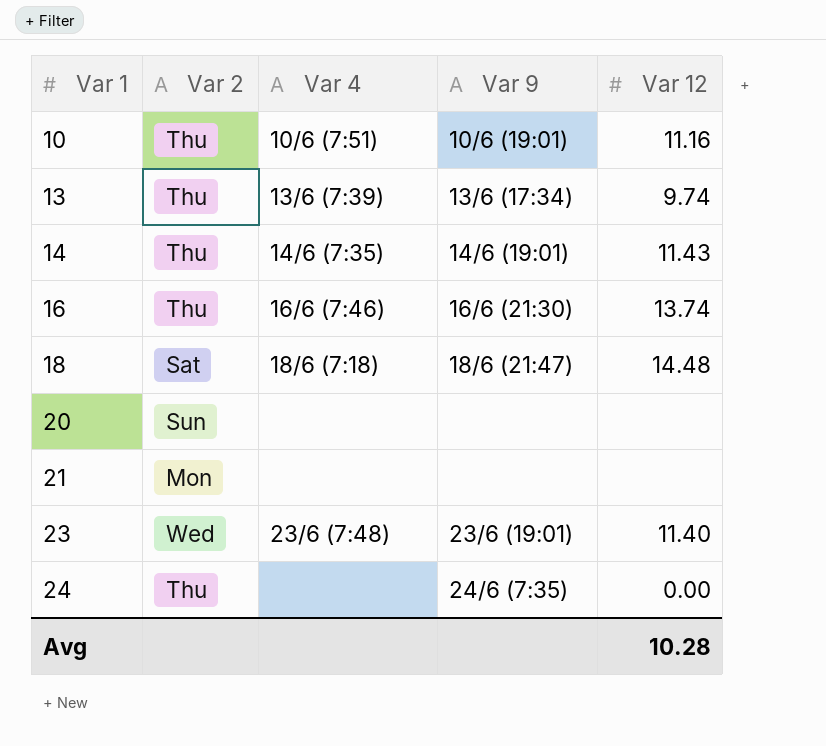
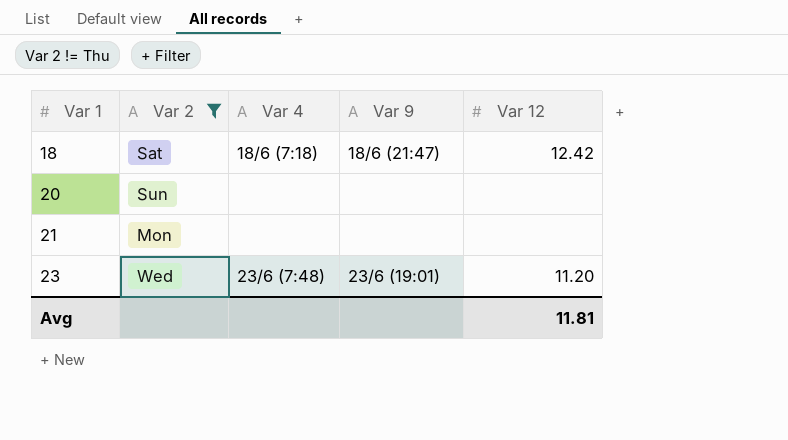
filter: none -> Var 2 != Thu
18 | Var 12: 14.48 -> 12.42
23 | Var 12: 11.40 -> 11.20
Avg | Var 12: 10.28 -> 11.81

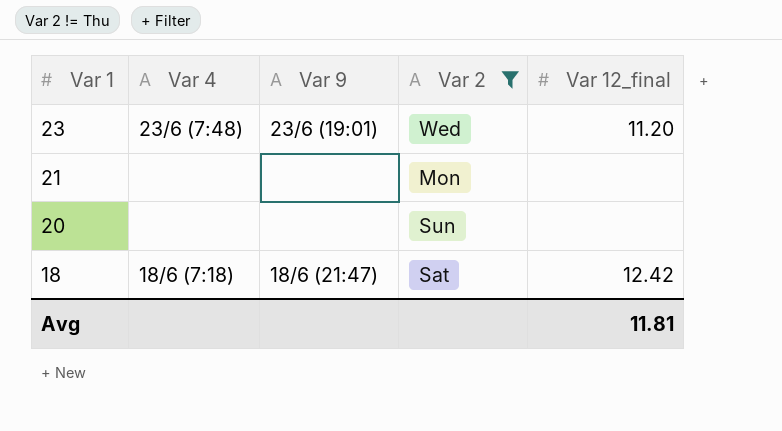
row order: Var 1 ascending -> Var 1 descending
column Var 2 | position: 2 -> 4
column name: Var 12 -> Var 12_final

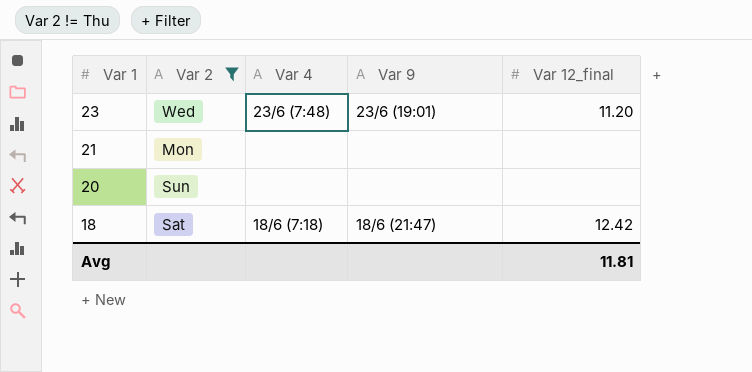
column Var 2 | position: 4 -> 2

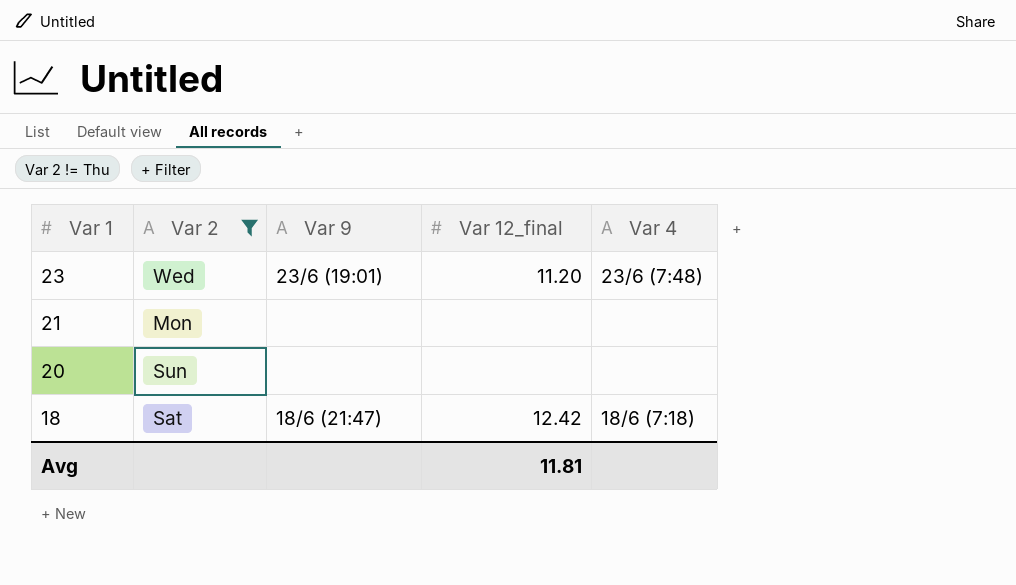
column Var 4 | position: 3 -> 5

